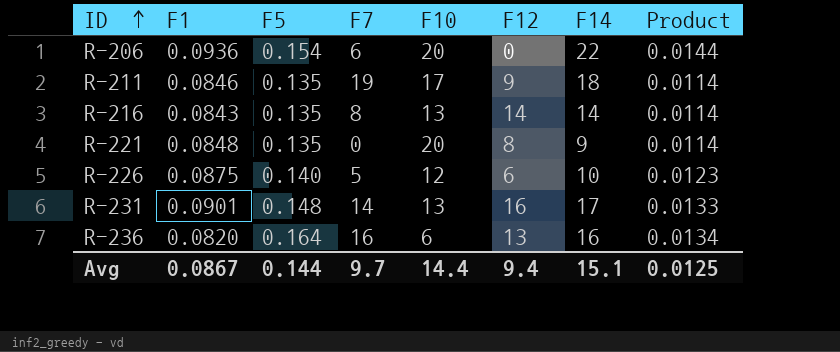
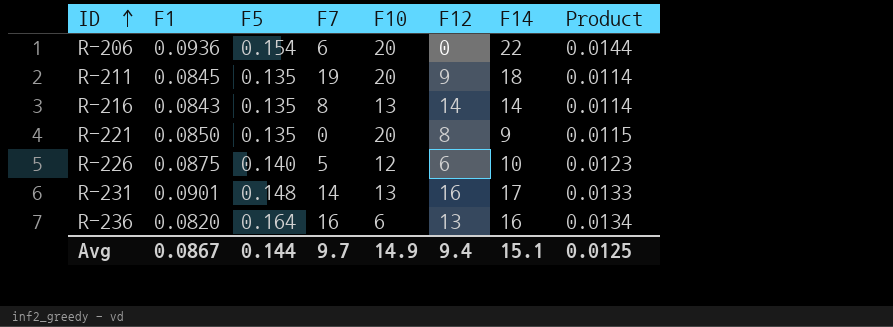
R-211 | F1: 0.0846 -> 0.0845
R-211 | F10: 17 -> 20
R-221 | F1: 0.0848 -> 0.0850
R-221 | Product: 0.0114 -> 0.0115
Avg | F10: 14.4 -> 14.9

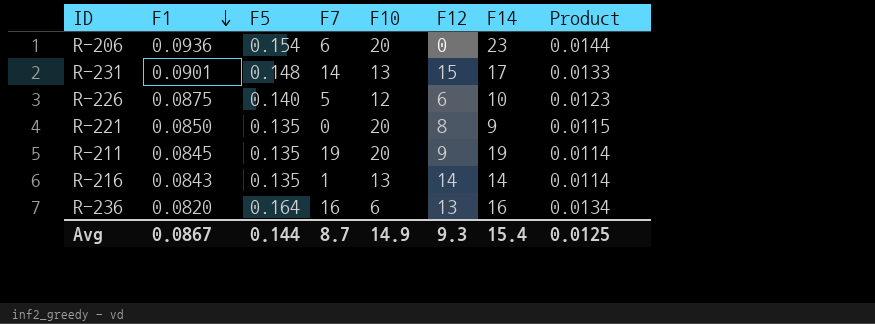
row order: ID ascending -> F1 descending
R-206 | F14: 22 -> 23
R-231 | F12: 16 -> 15
R-211 | F14: 18 -> 19
R-216 | F7: 8 -> 1
Avg | F7: 9.7 -> 8.7
Avg | F12: 9.4 -> 9.3
Avg | F14: 15.1 -> 15.4

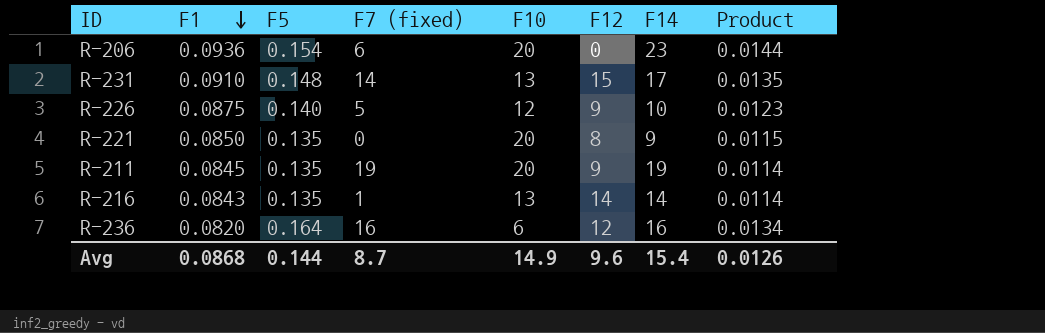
column name: F7 -> F7 (fixed)
R-231 | F1: 0.0901 -> 0.0910
R-231 | Product: 0.0133 -> 0.0135
R-226 | F12: 6 -> 9
R-236 | F12: 13 -> 12
Avg | F1: 0.0867 -> 0.0868
Avg | F12: 9.3 -> 9.6
Avg | Product: 0.0125 -> 0.0126

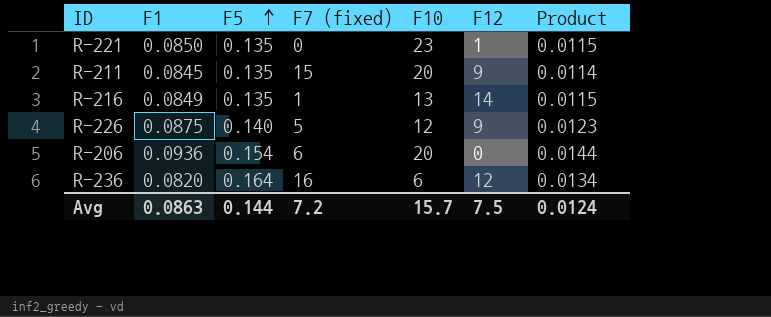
row order: F1 descending -> F5 ascending
column F14 | position: 7 -> none
row R-231: 0.0910 | 0.148 | 14 | 13 | 15 | 17 | 0.0135 -> none
R-221 | F10: 20 -> 23
R-221 | F12: 8 -> 1
R-211 | F7 (fixed): 19 -> 15
R-216 | F1: 0.0843 -> 0.0849
R-216 | Product: 0.0114 -> 0.0115
Avg | F1: 0.0868 -> 0.0863
Avg | F7 (fixed): 8.7 -> 7.2
Avg | F10: 14.9 -> 15.7
Avg | F12: 9.6 -> 7.5
Avg | Product: 0.0126 -> 0.0124

